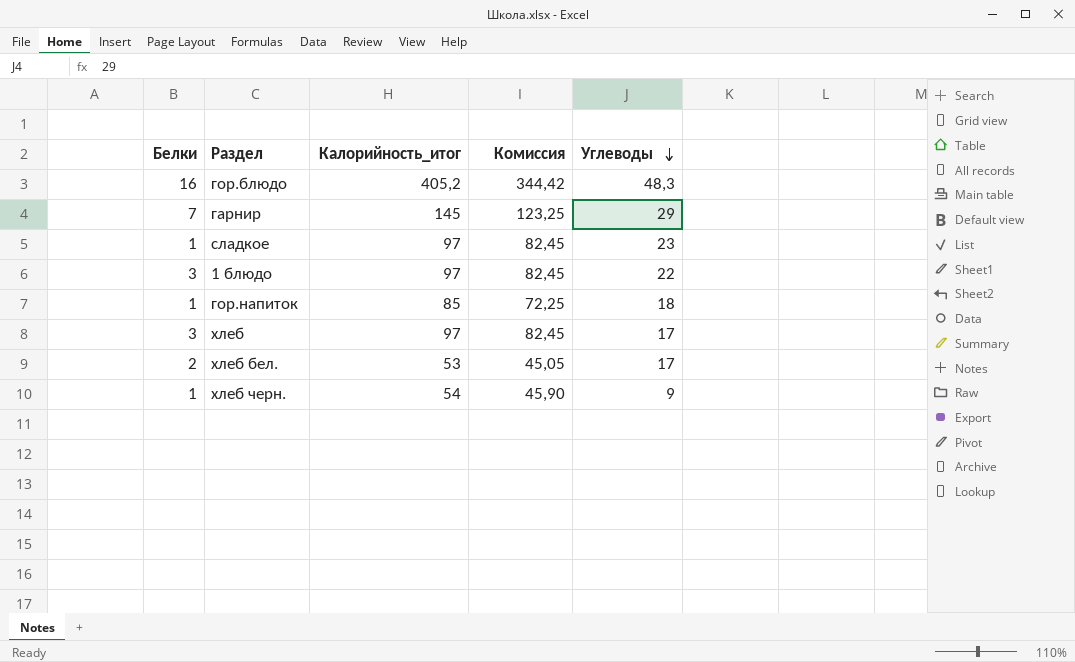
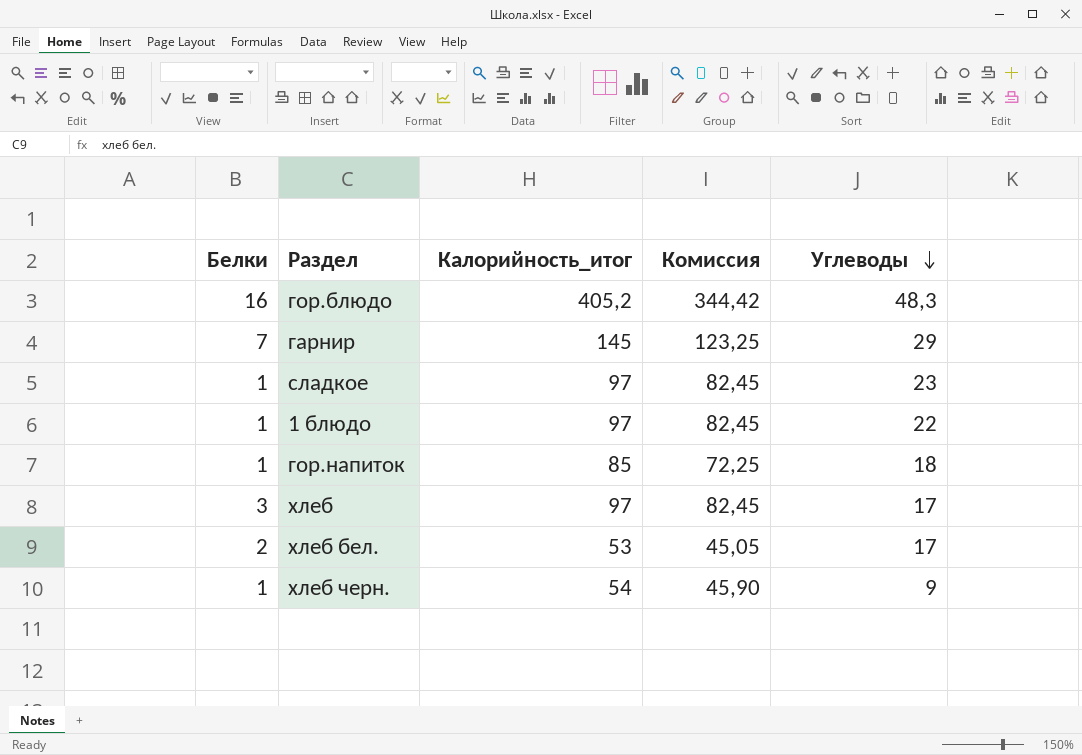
1 блюдо | Белки: 3 -> 1

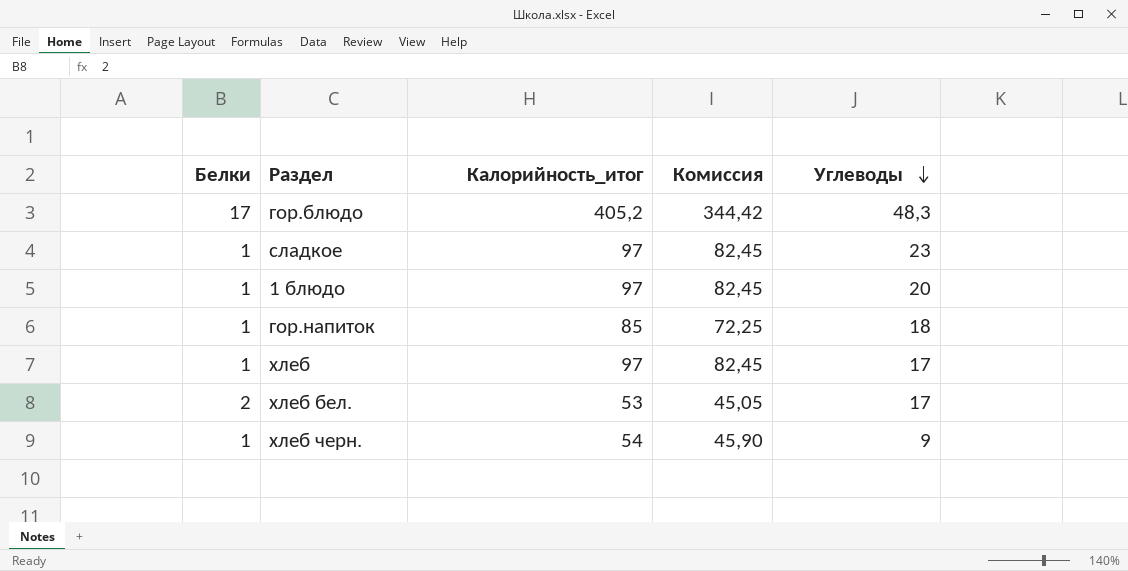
row гарнир: 7 | 145 | 123,25 | 29 -> none
гор.блюдо | Белки: 16 -> 17
1 блюдо | Углеводы: 22 -> 20
хлеб | Белки: 3 -> 1

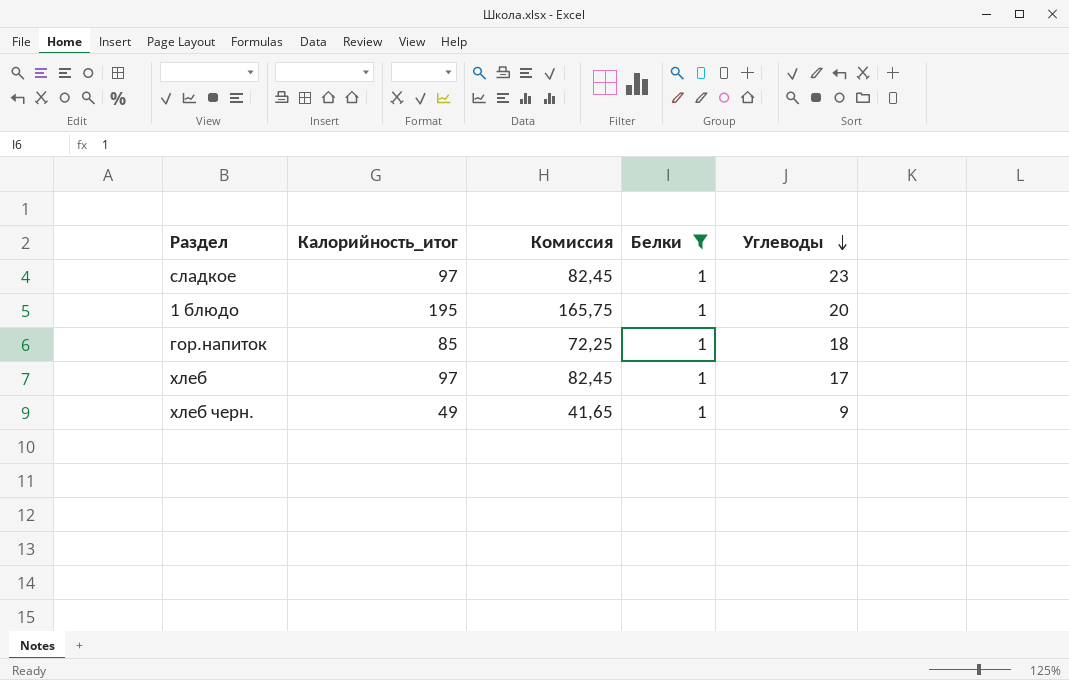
filter: none -> Белки = 1
column Белки | position: 1 -> 4
1 блюдо | Калорийность_итог: 97 -> 195
1 блюдо | Комиссия: 82,45 -> 165,75
хлеб черн. | Калорийность_итог: 54 -> 49
хлеб черн. | Комиссия: 45,90 -> 41,65

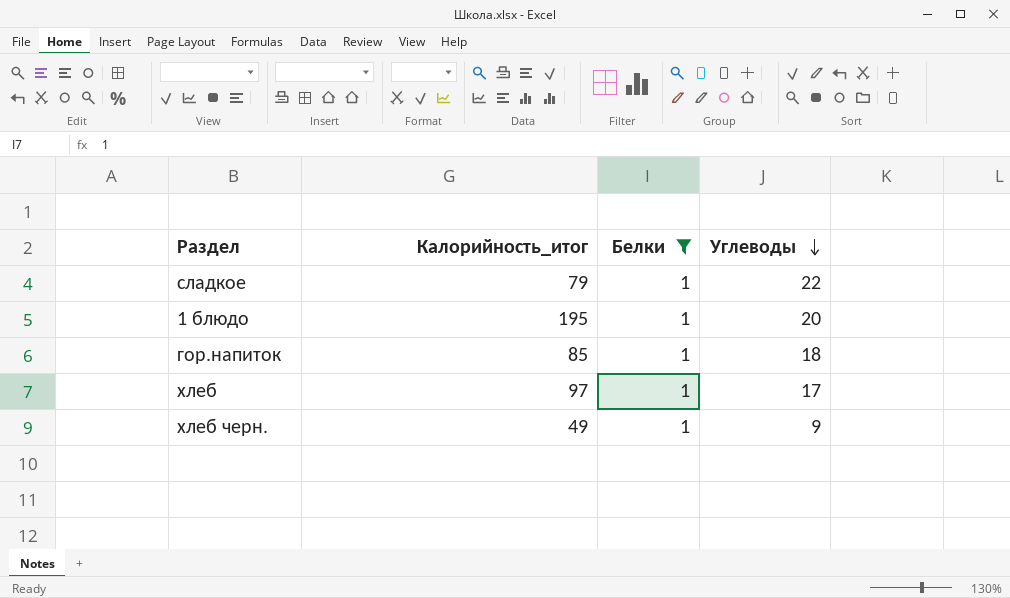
column Комиссия | formula: [Калорийность_итог] * 0,85 -> none
сладкое | Калорийность_итог: 97 -> 79
сладкое | Углеводы: 23 -> 22

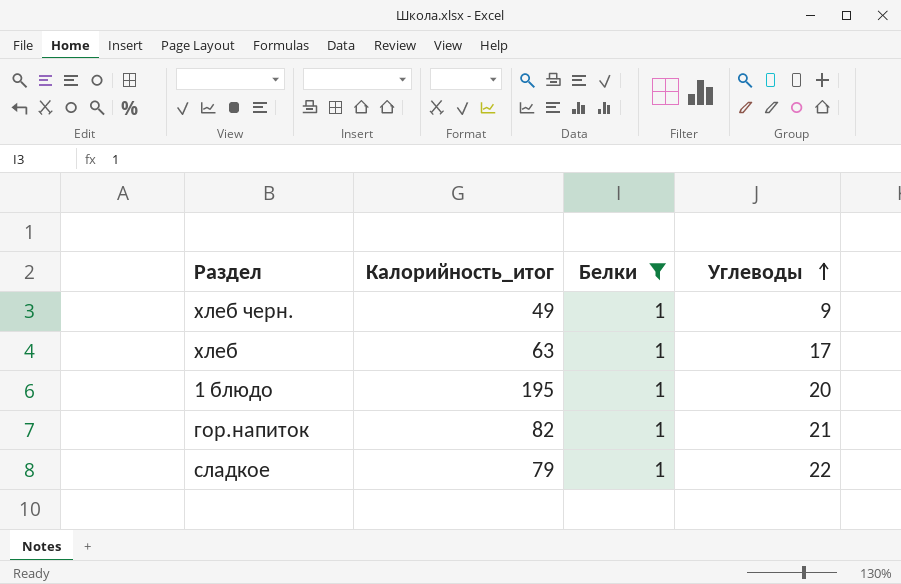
row order: Углеводы descending -> Углеводы ascending
хлеб | Калорийность_итог: 97 -> 63
гор.напиток | Калорийность_итог: 85 -> 82
гор.напиток | Углеводы: 18 -> 21

